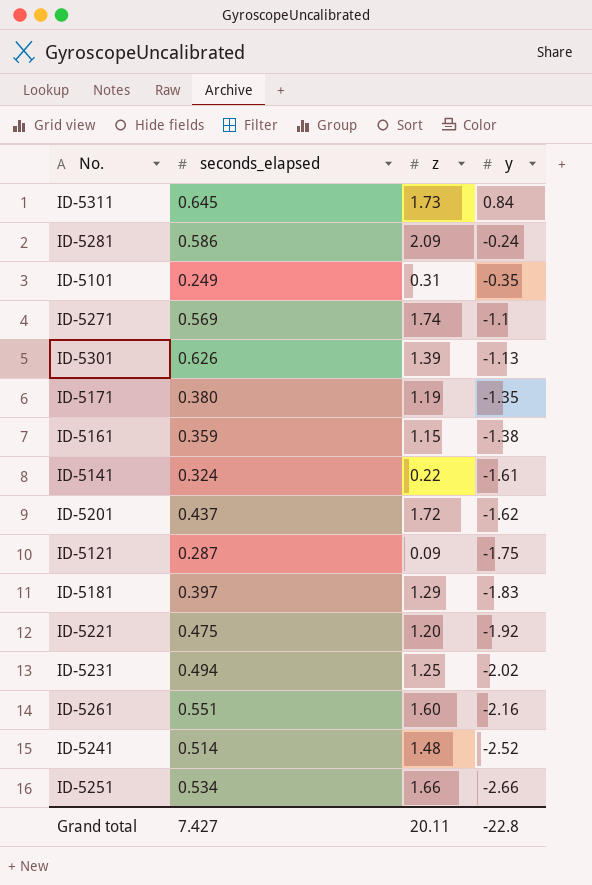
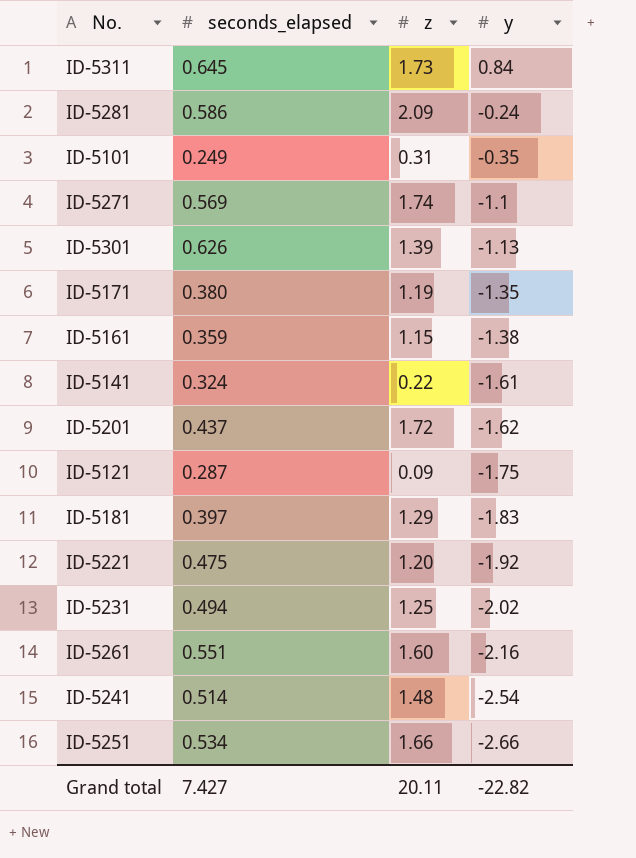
ID-5241 | y: -2.52 -> -2.54
Grand total | y: -22.8 -> -22.82

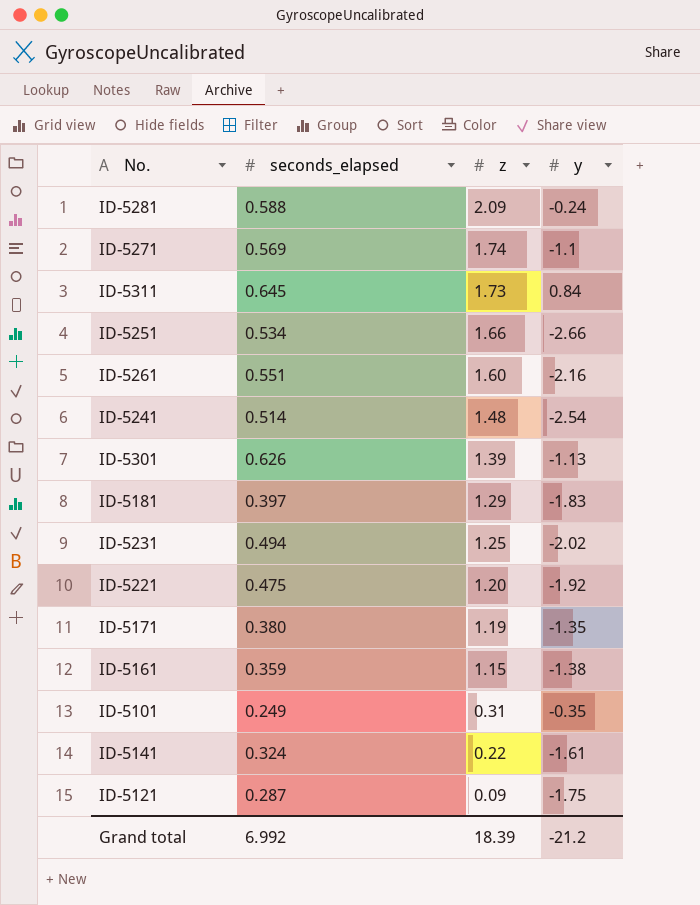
row order: y descending -> z descending
row ID-5201: 0.437 | 1.72 | -1.62 -> none
ID-5281 | seconds_elapsed: 0.586 -> 0.588
Grand total | seconds_elapsed: 7.427 -> 6.992
Grand total | z: 20.11 -> 18.39
Grand total | y: -22.82 -> -21.2

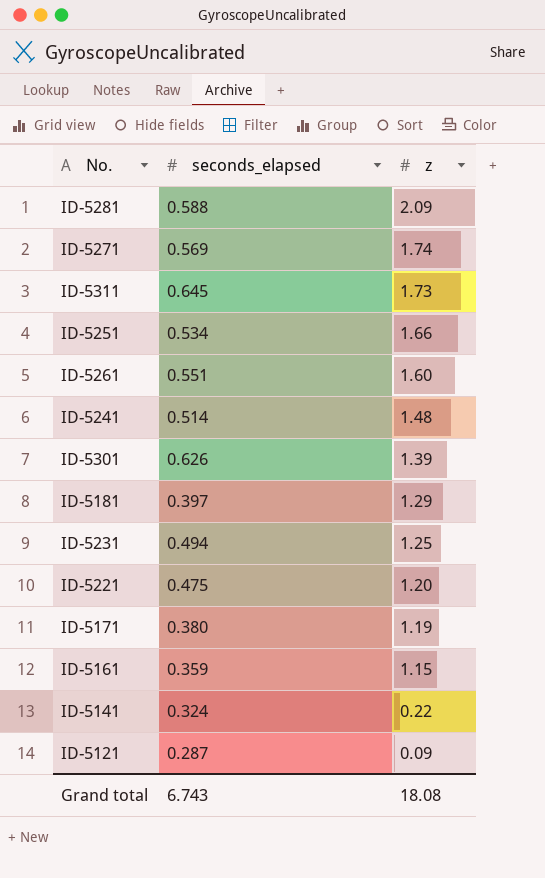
column y | position: 4 -> none
row ID-5101: 0.249 | 0.31 | -0.35 -> none
Grand total | seconds_elapsed: 6.992 -> 6.743
Grand total | z: 18.39 -> 18.08

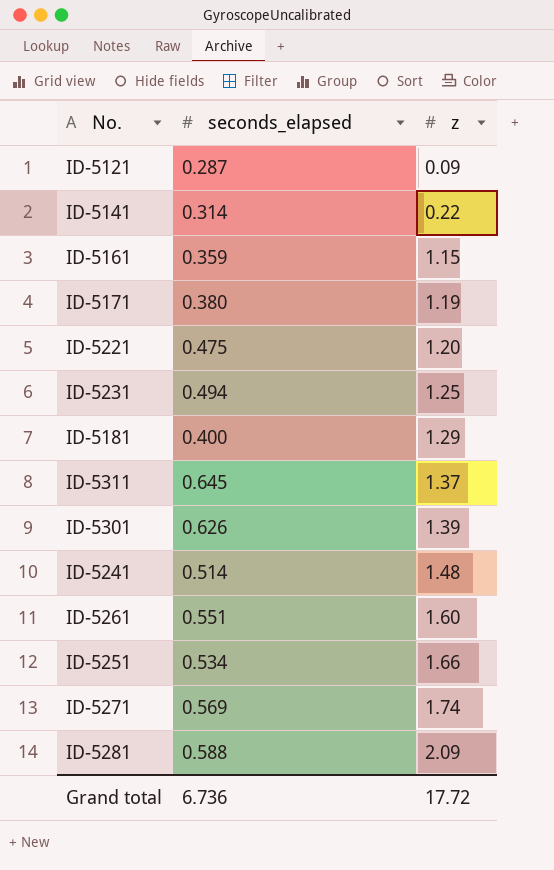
row order: z descending -> z ascending
ID-5141 | seconds_elapsed: 0.324 -> 0.314
ID-5181 | seconds_elapsed: 0.397 -> 0.400
ID-5311 | z: 1.73 -> 1.37
Grand total | seconds_elapsed: 6.743 -> 6.736
Grand total | z: 18.08 -> 17.72

